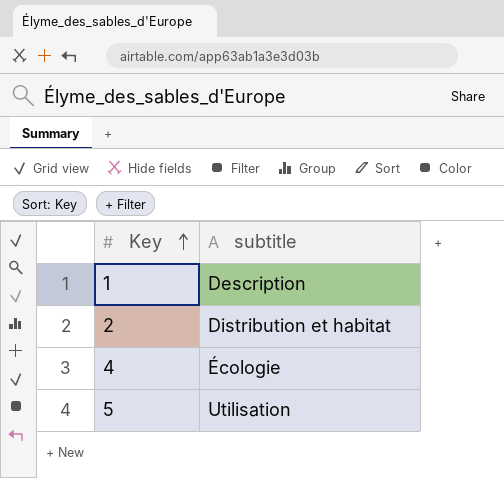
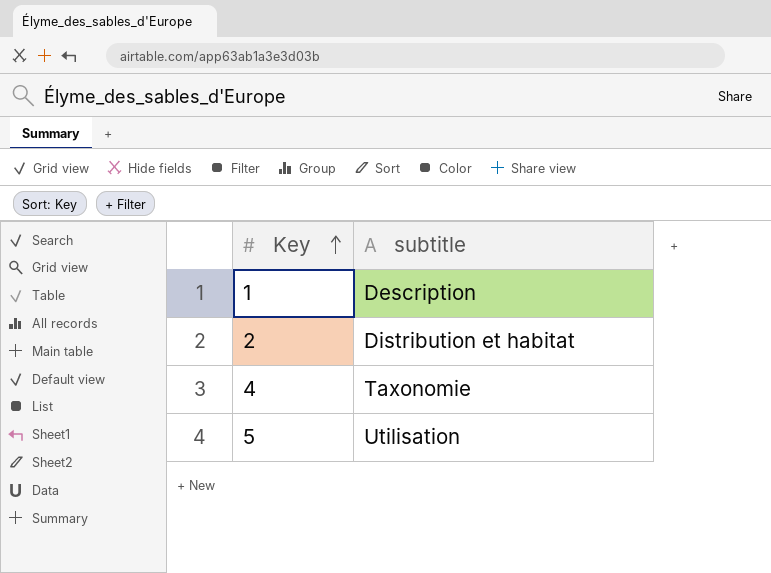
4 | subtitle: Écologie -> Taxonomie

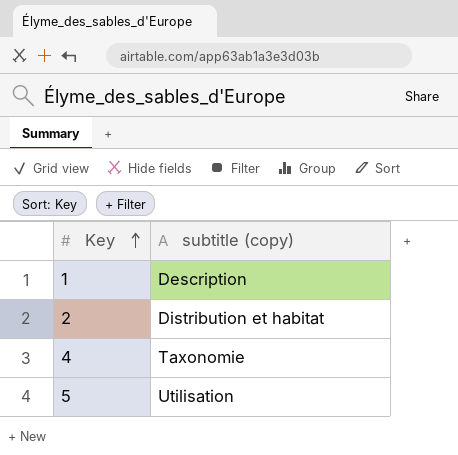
column name: subtitle -> subtitle (copy)

